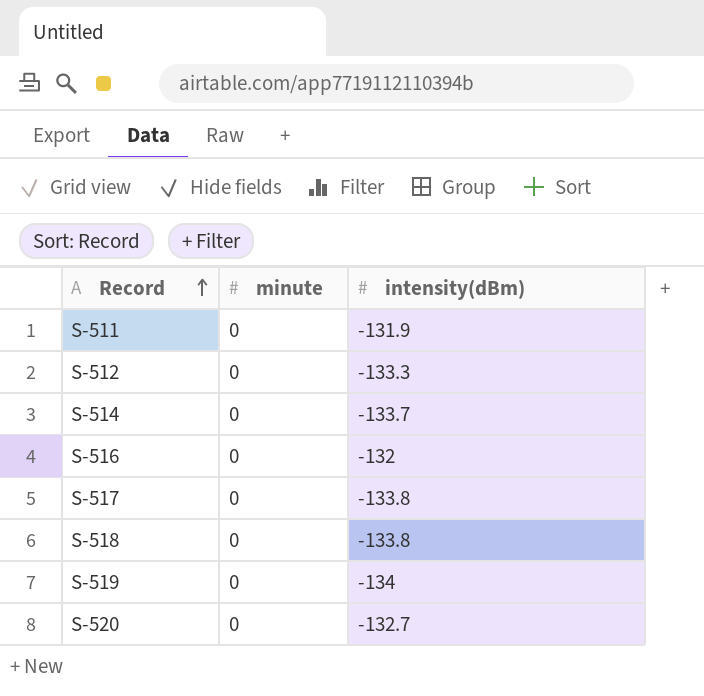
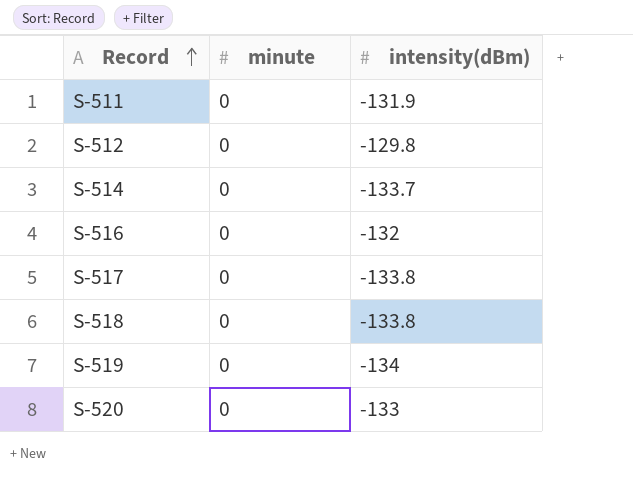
S-512 | intensity(dBm): -133.3 -> -129.8
S-520 | intensity(dBm): -132.7 -> -133

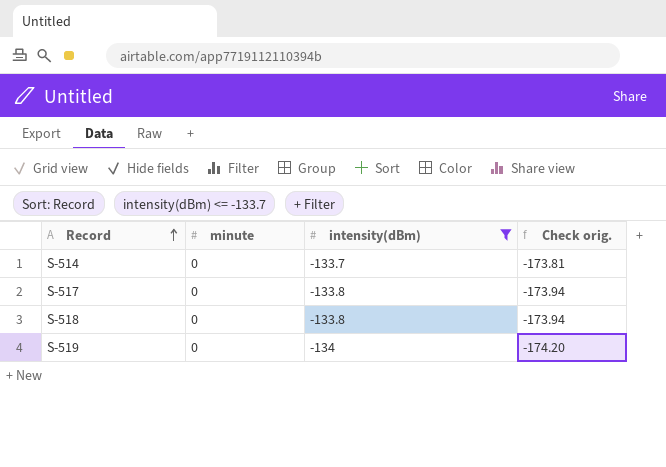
filter: none -> intensity(dBm) <= -133.7
column Check orig. | formula: none -> [intensity(dBm)] * 1.3

